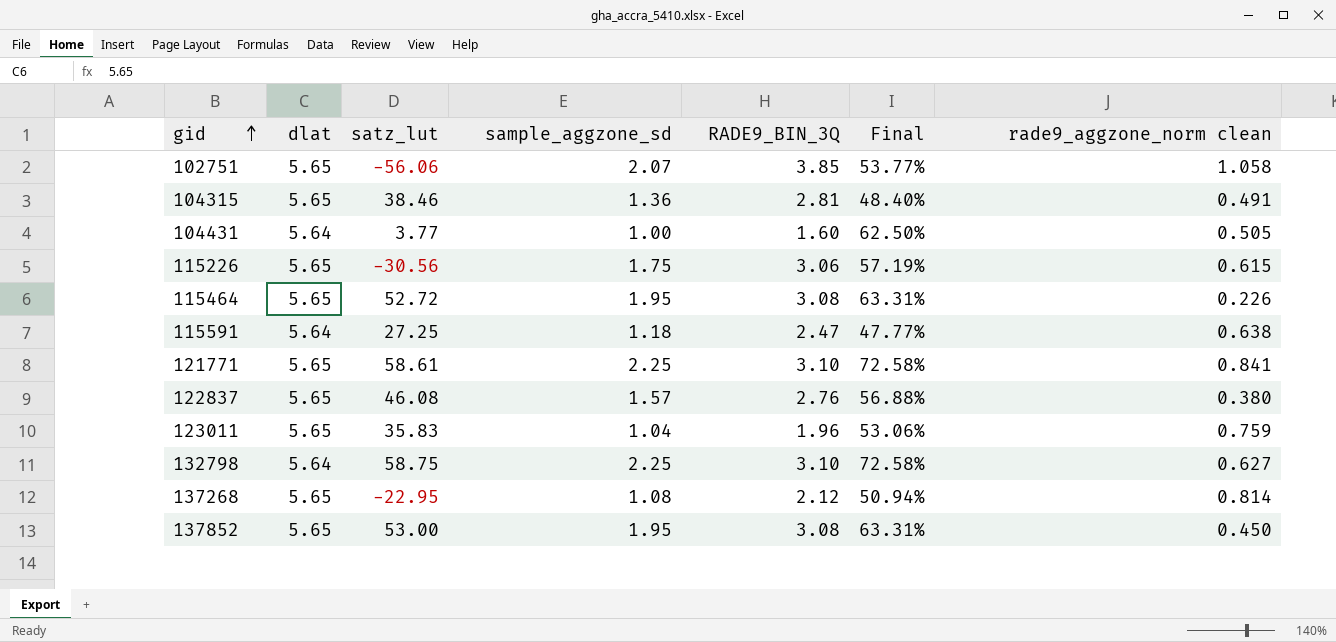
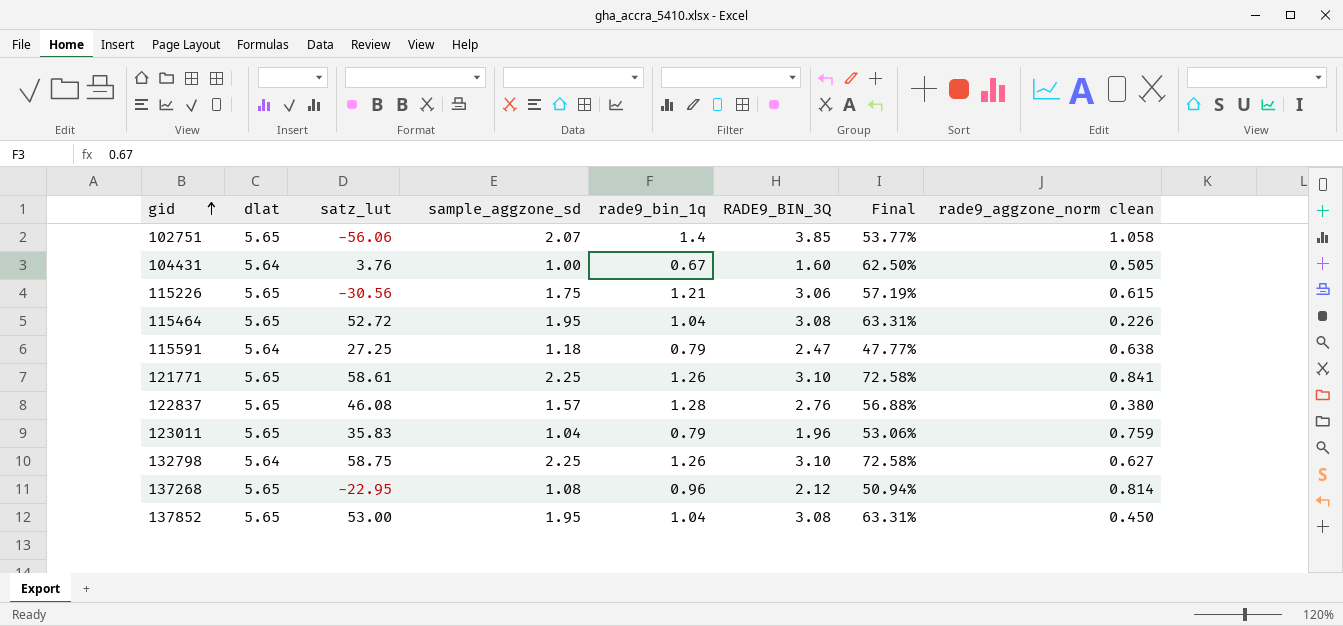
column rade9_bin_1q | position: none -> 5
row 104315: 5.65 | 38.46 | 1.36 | 2.81 | 48.40% | 0.491 -> none
104431 | satz_lut: 3.77 -> 3.76

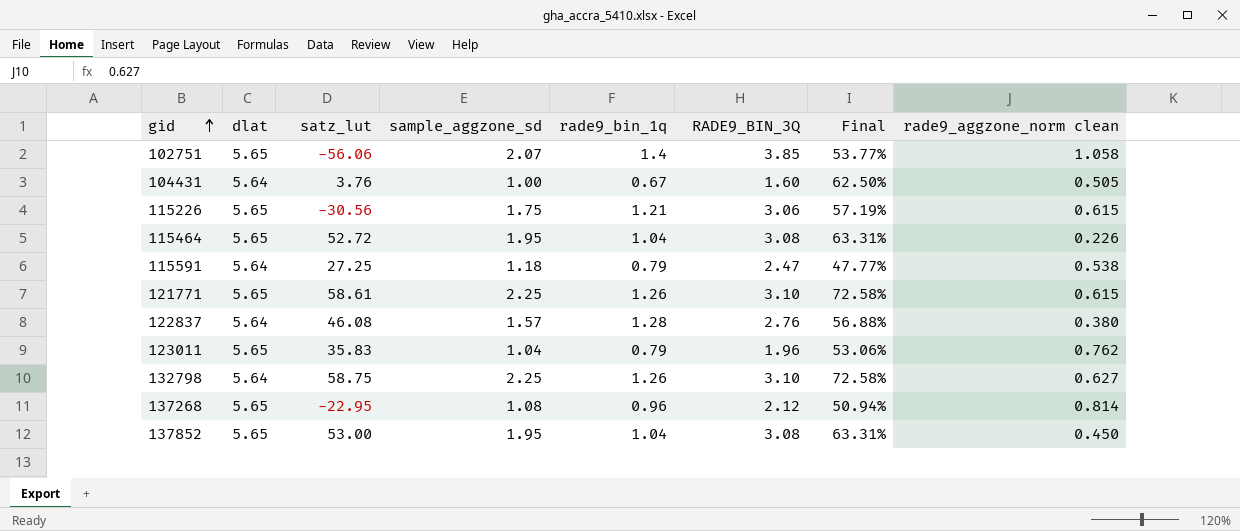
115591 | rade9_aggzone_norm clean: 0.638 -> 0.538
121771 | rade9_aggzone_norm clean: 0.841 -> 0.615
122837 | dlat: 5.65 -> 5.64
123011 | rade9_aggzone_norm clean: 0.759 -> 0.762

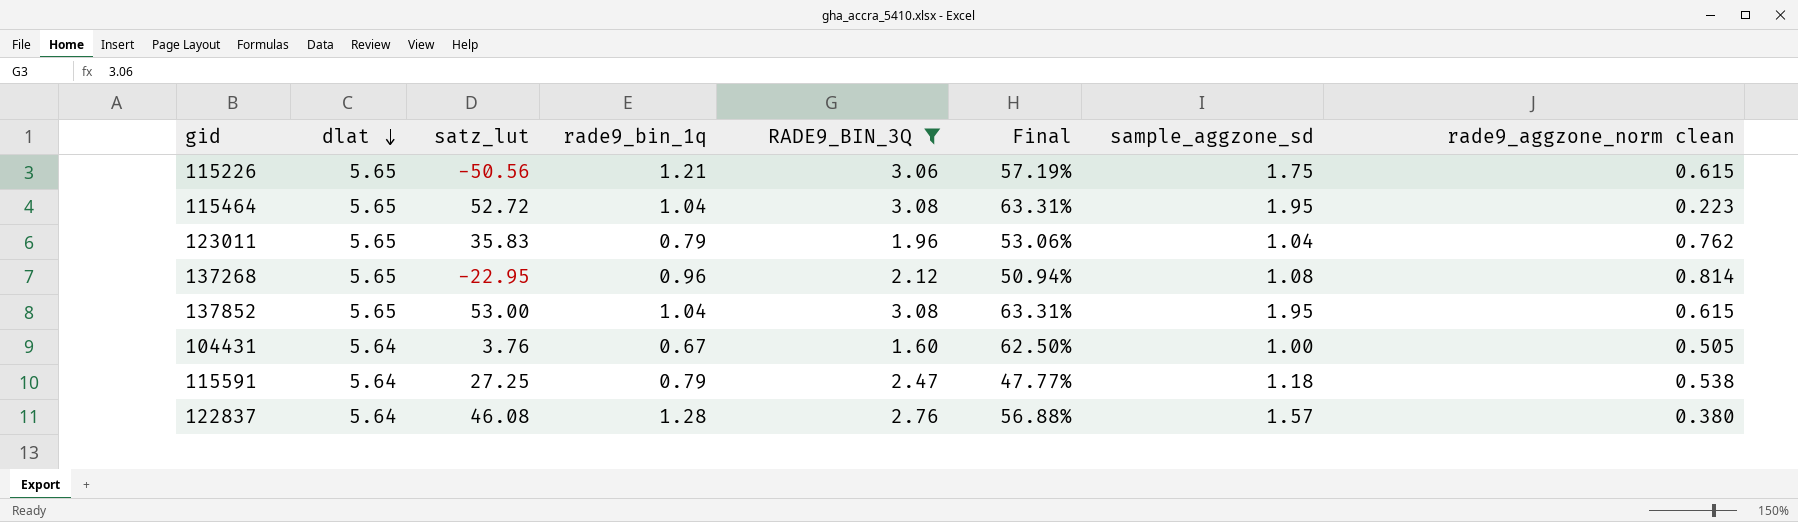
filter: none -> RADE9_BIN_3Q <= 3.08
row order: gid ascending -> dlat descending
column sample_aggzone_sd | position: 4 -> 7
115226 | satz_lut: -30.56 -> -50.56
115464 | rade9_aggzone_norm clean: 0.226 -> 0.223
137852 | rade9_aggzone_norm clean: 0.450 -> 0.615

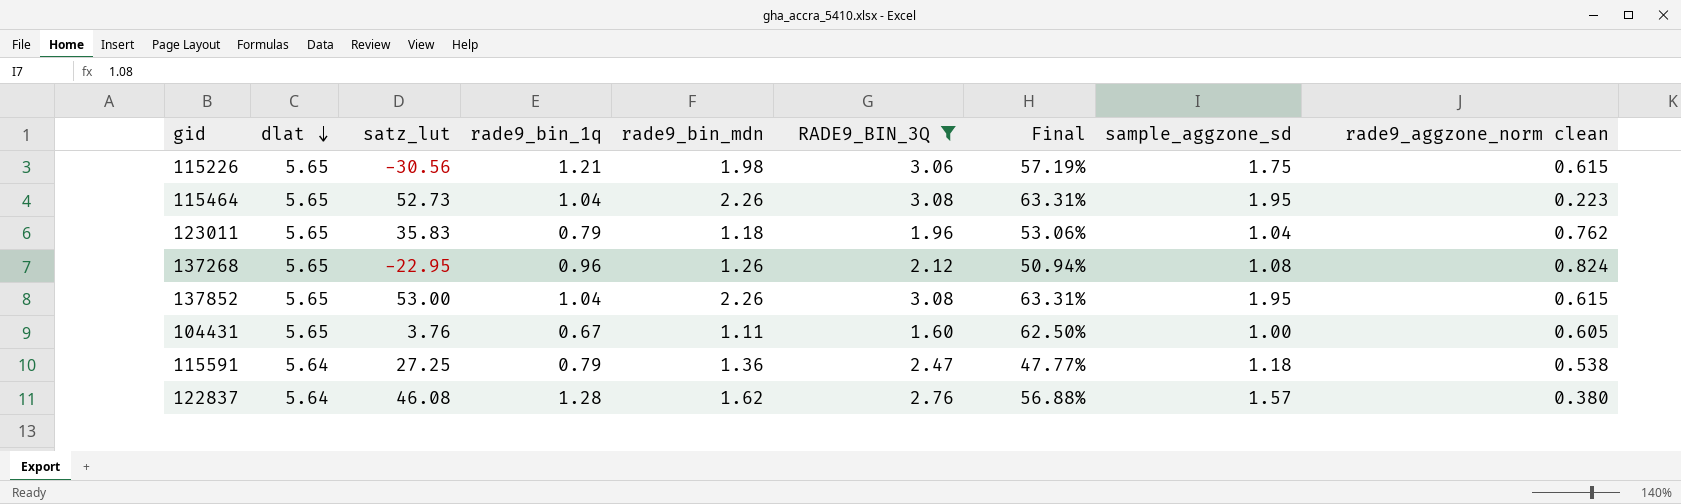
column rade9_bin_mdn | position: none -> 5
115226 | satz_lut: -50.56 -> -30.56
115464 | satz_lut: 52.72 -> 52.73
137268 | rade9_aggzone_norm clean: 0.814 -> 0.824
104431 | dlat: 5.64 -> 5.65
104431 | rade9_aggzone_norm clean: 0.505 -> 0.605

